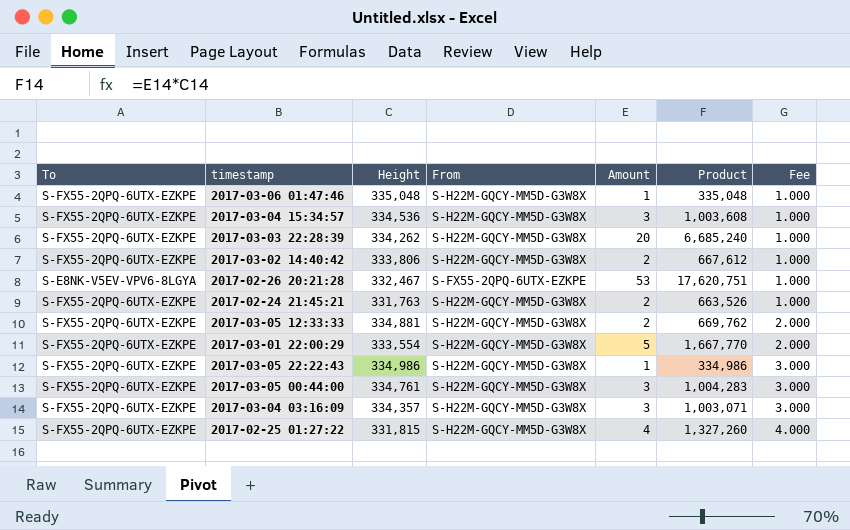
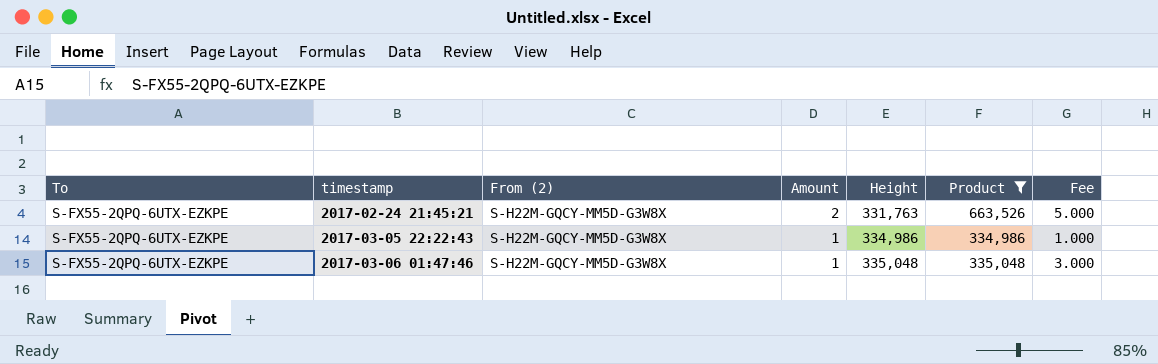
filter: none -> Product <= 663,526
row order: Fee ascending -> timestamp ascending
column name: From -> From (2)
column Height | position: 3 -> 5
2017-02-24 21:45:21 | Fee: 1.000 -> 5.000
2017-03-05 22:22:43 | Fee: 3.000 -> 1.000
2017-03-06 01:47:46 | Fee: 1.000 -> 3.000

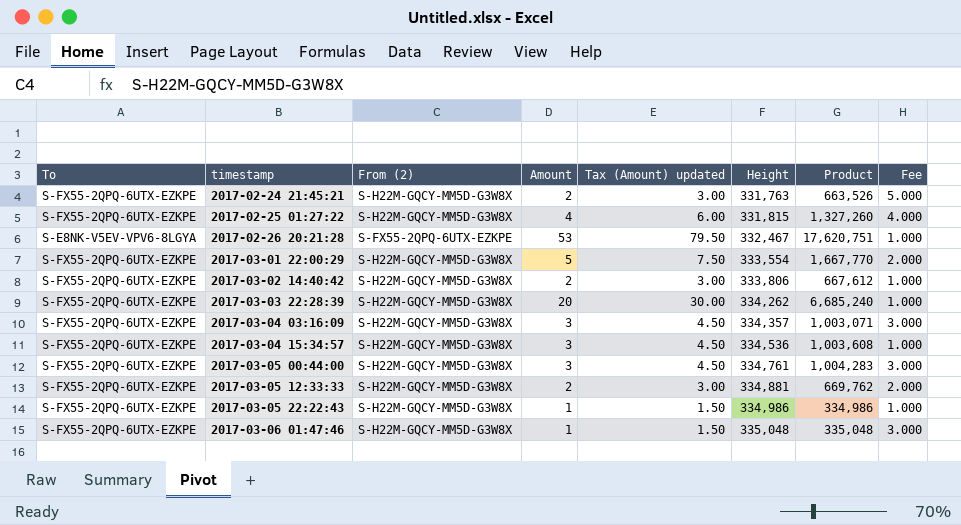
filter: Product <= 663,526 -> none
column Tax (Amount) updated | formula: none -> [Amount] * 1.5

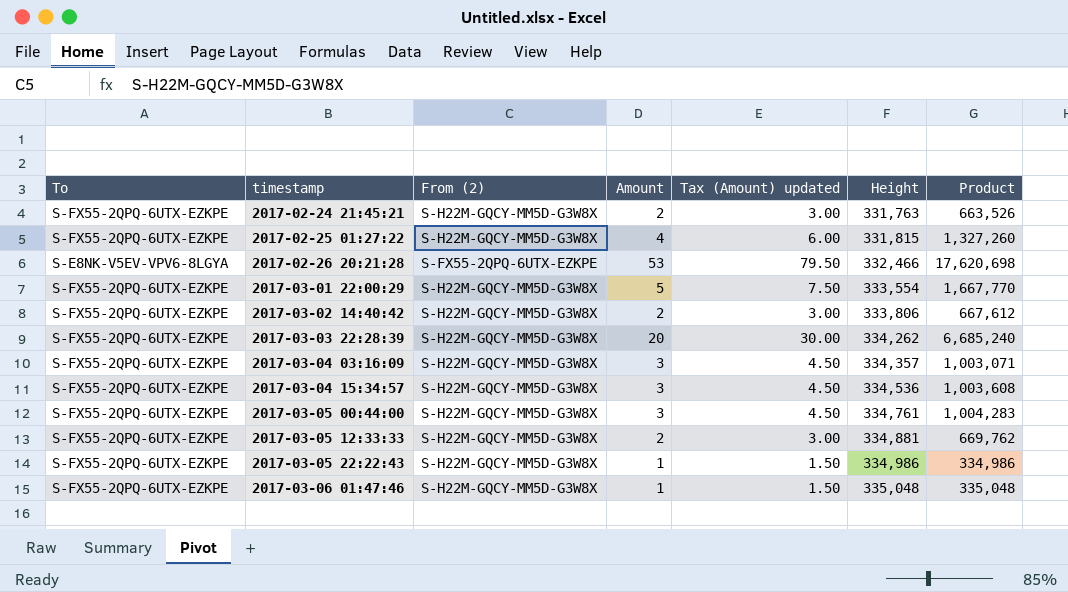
column Fee | position: 8 -> none
2017-02-26 20:21:28 | Height: 332,467 -> 332,466
2017-02-26 20:21:28 | Product: 17,620,751 -> 17,620,698

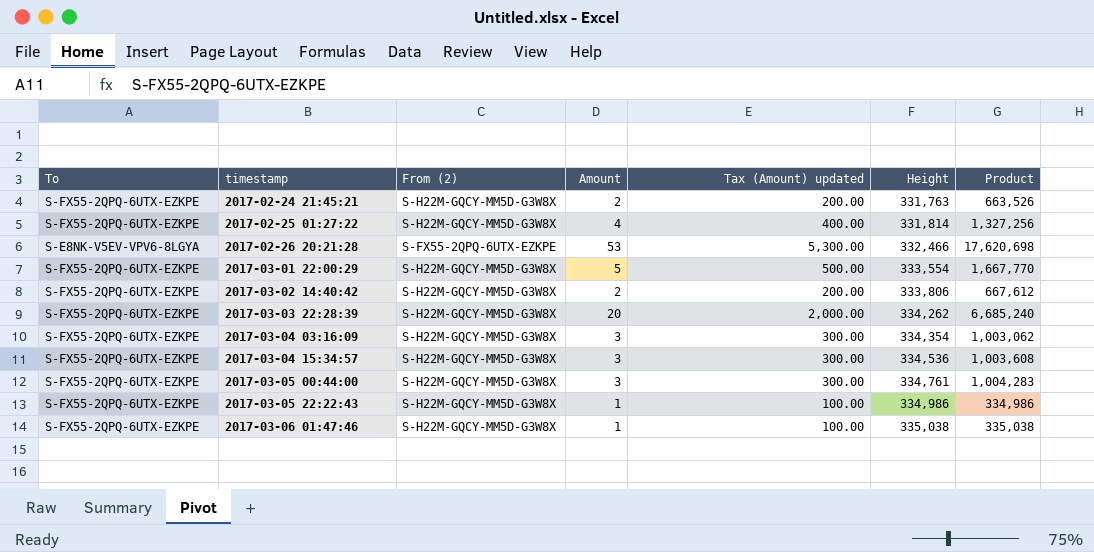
column Tax (Amount) updated | formula: [Amount] * 1.5 -> [Amount] * 100
row 2017-03-05 12:33:33: S-FX55-2QPQ-6UTX-EZKPE | S-H22M-GQCY-MM5D-G3W8X | 2 | 3.00 | 334,881 | 669,762 -> none
2017-02-25 01:27:22 | Height: 331,815 -> 331,814
2017-02-25 01:27:22 | Product: 1,327,260 -> 1,327,256
2017-03-04 03:16:09 | Height: 334,357 -> 334,354
2017-03-04 03:16:09 | Product: 1,003,071 -> 1,003,062
2017-03-06 01:47:46 | Height: 335,048 -> 335,038
2017-03-06 01:47:46 | Product: 335,048 -> 335,038

